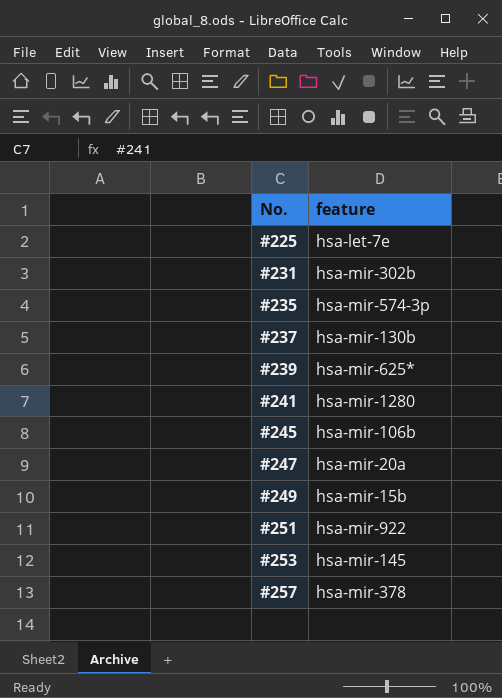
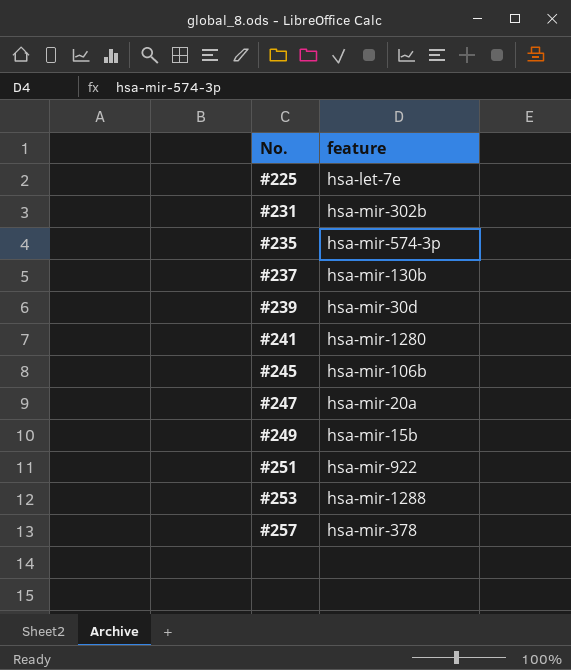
#239 | feature: hsa-mir-625* -> hsa-mir-30d
#253 | feature: hsa-mir-145 -> hsa-mir-1288

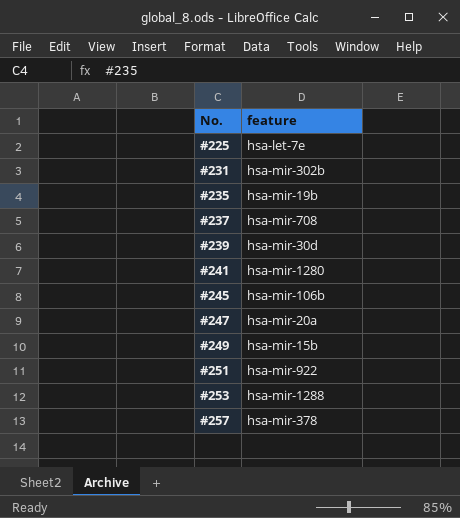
#235 | feature: hsa-mir-574-3p -> hsa-mir-19b
#237 | feature: hsa-mir-130b -> hsa-mir-708

